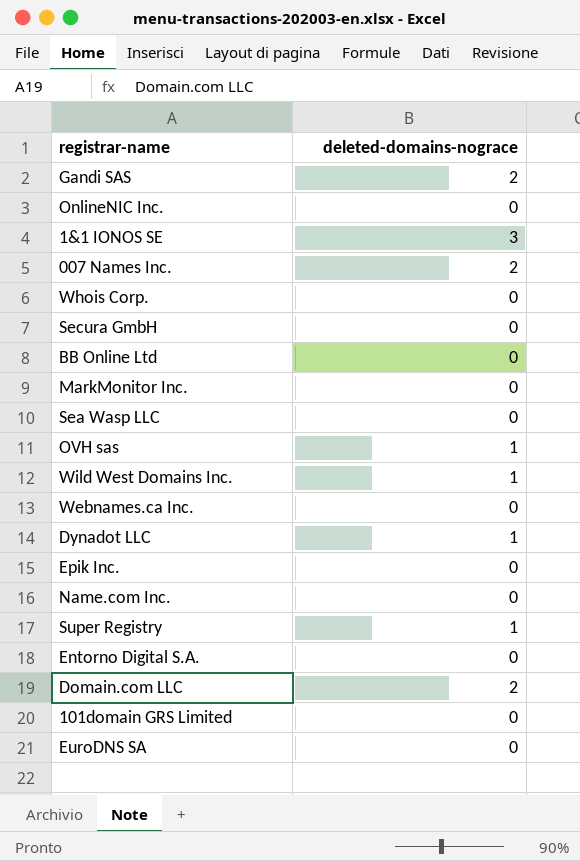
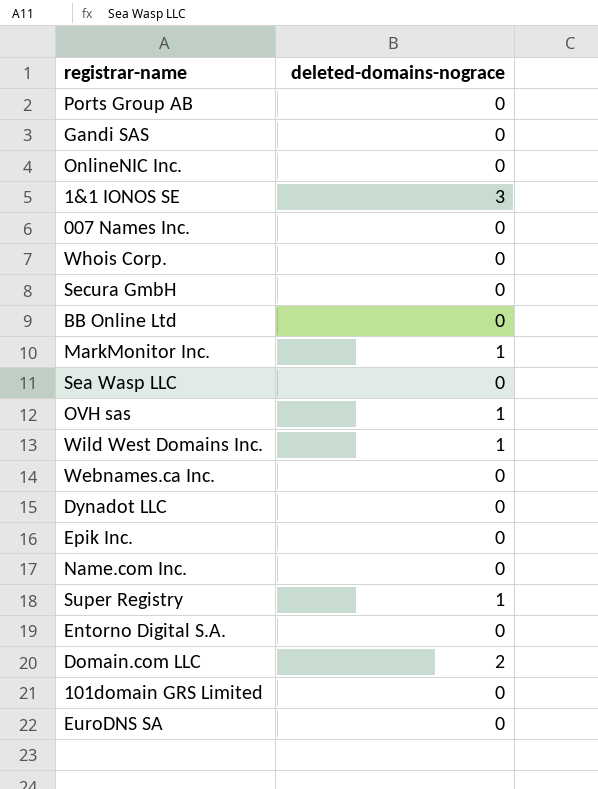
row Ports Group AB: none -> 0
Gandi SAS | deleted-domains-nograce: 2 -> 0
007 Names Inc. | deleted-domains-nograce: 2 -> 0
MarkMonitor Inc. | deleted-domains-nograce: 0 -> 1
Dynadot LLC | deleted-domains-nograce: 1 -> 0

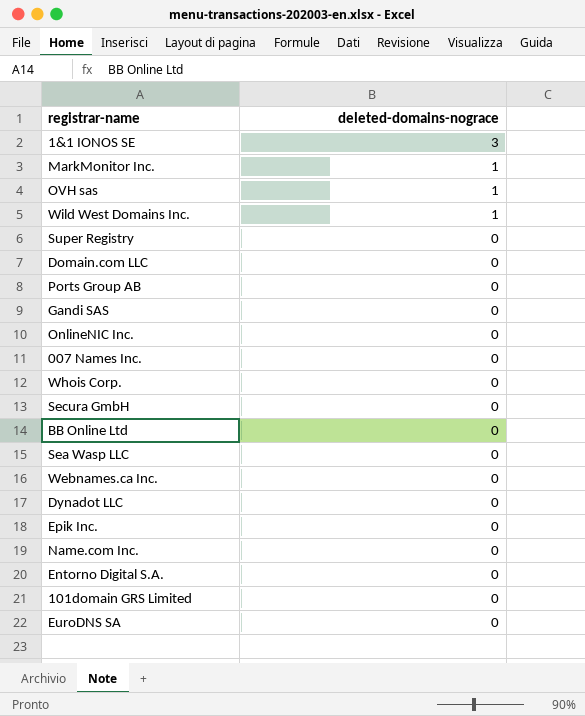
row order: none -> deleted-domains-nograce descending
Super Registry | deleted-domains-nograce: 1 -> 0
Domain.com LLC | deleted-domains-nograce: 2 -> 0

